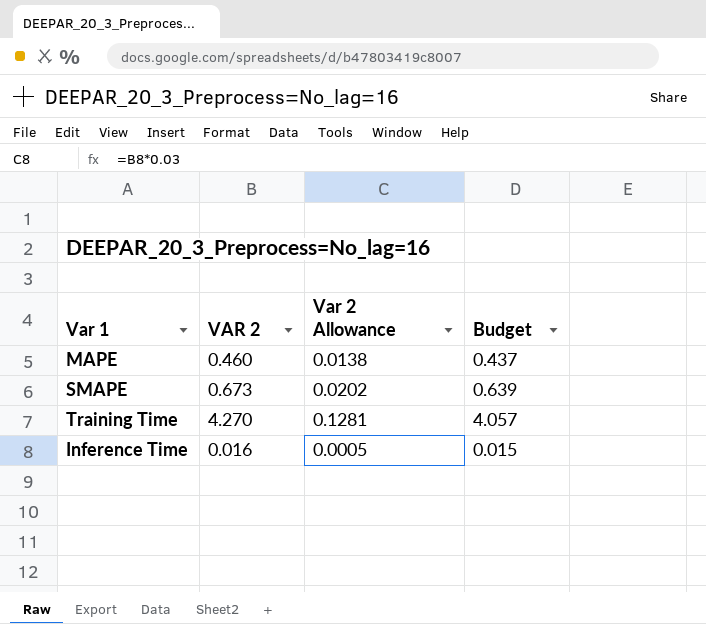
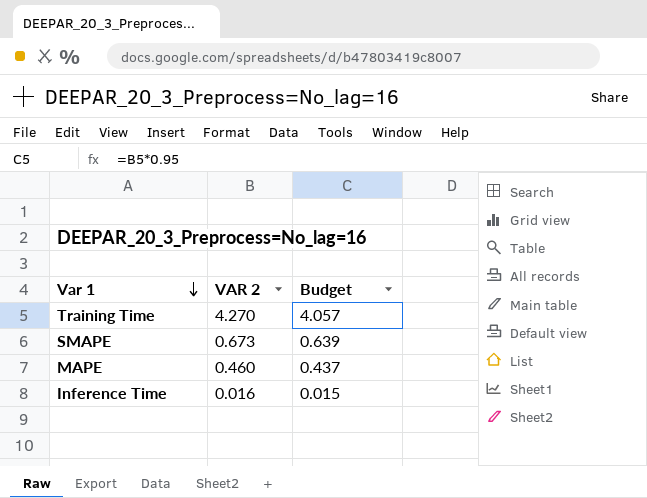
row order: none -> Var 1 descending
column Var 2 Allowance | formula: [VAR 2] * 0.03 -> none

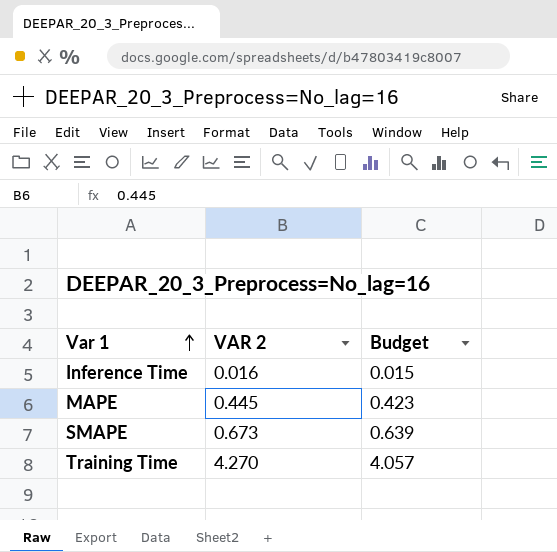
row order: Var 1 descending -> Var 1 ascending
MAPE | VAR 2: 0.460 -> 0.445
MAPE | Budget: 0.437 -> 0.423

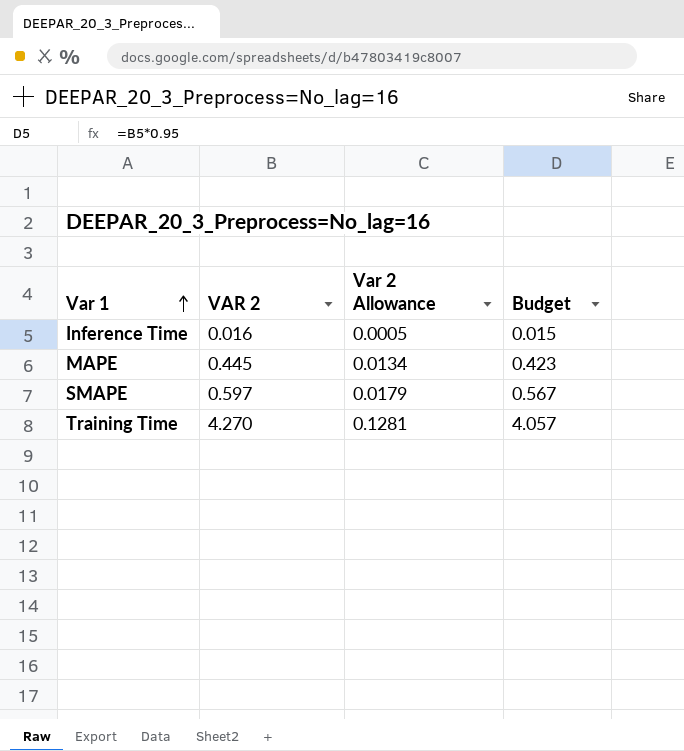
column Var 2 Allowance | formula: none -> [VAR 2] * 0.03
SMAPE | VAR 2: 0.673 -> 0.597
SMAPE | Budget: 0.639 -> 0.567

